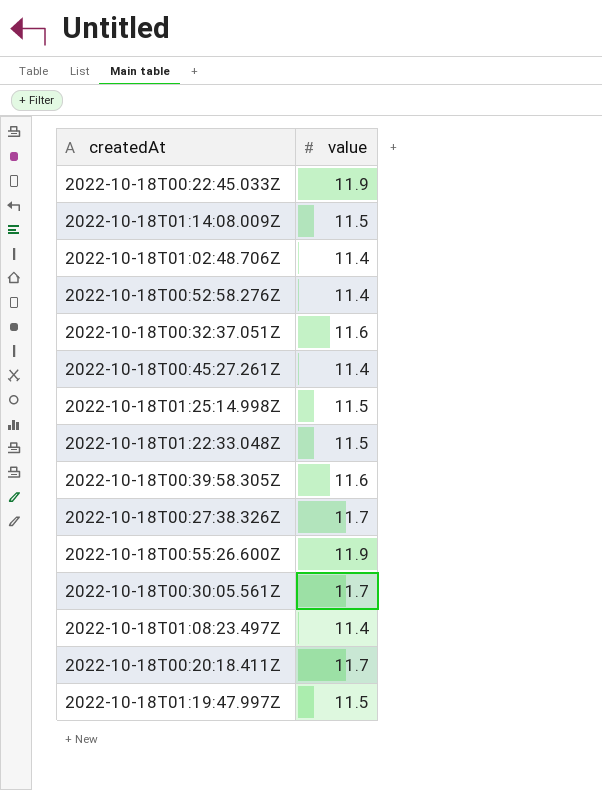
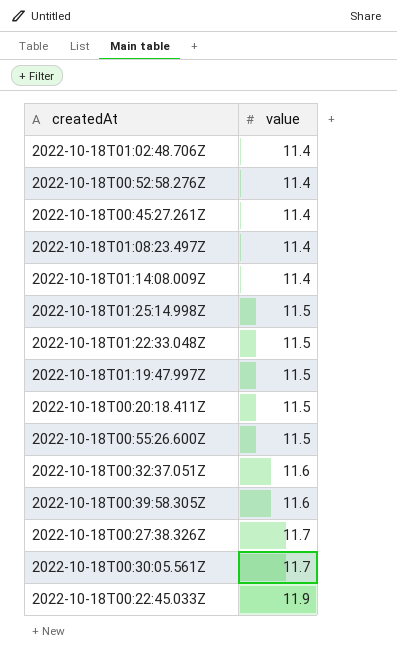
row order: none -> value ascending
2022-10-18T01:14:08.009Z | value: 11.5 -> 11.4
2022-10-18T00:20:18.411Z | value: 11.7 -> 11.5
2022-10-18T00:55:26.600Z | value: 11.9 -> 11.5

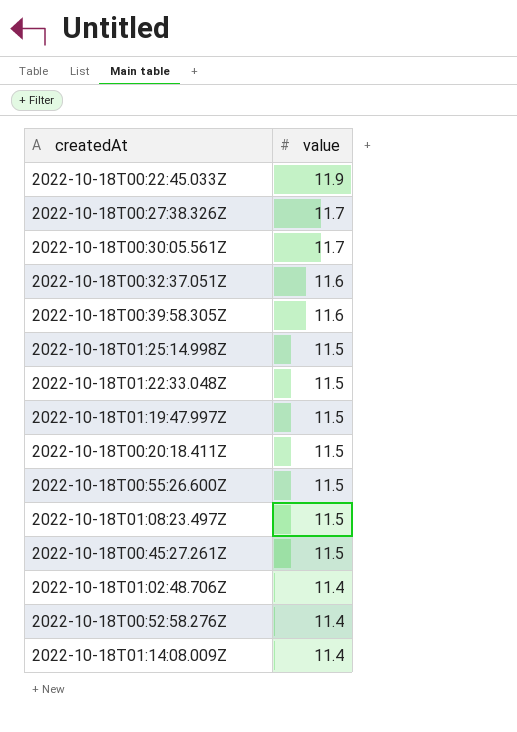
row order: value ascending -> value descending
2022-10-18T01:08:23.497Z | value: 11.4 -> 11.5
2022-10-18T00:45:27.261Z | value: 11.4 -> 11.5

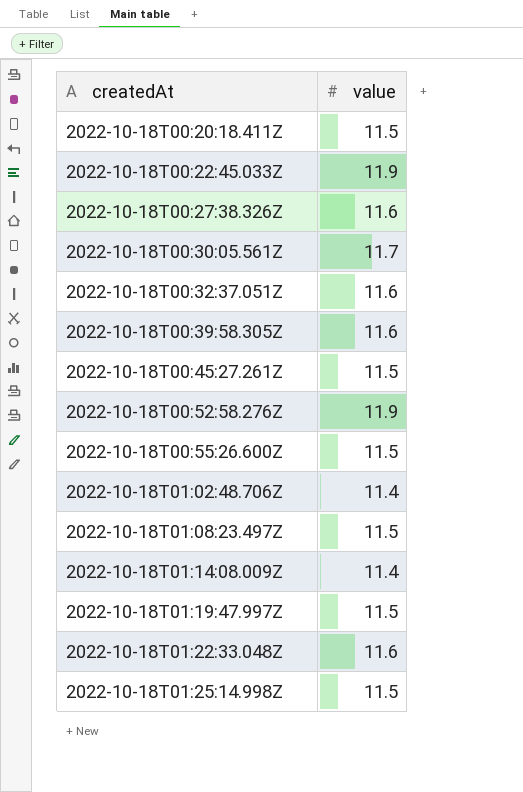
row order: value descending -> createdAt ascending
2022-10-18T00:27:38.326Z | value: 11.7 -> 11.6
2022-10-18T00:52:58.276Z | value: 11.4 -> 11.9
2022-10-18T01:22:33.048Z | value: 11.5 -> 11.6

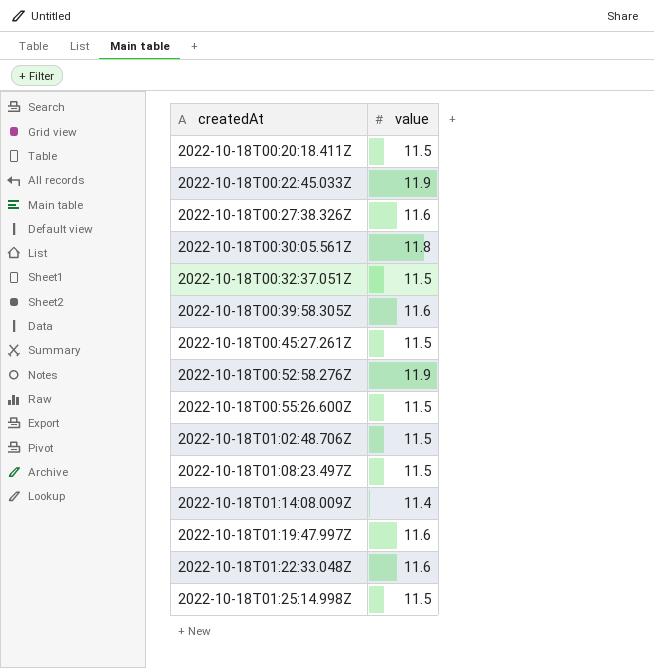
2022-10-18T00:30:05.561Z | value: 11.7 -> 11.8
2022-10-18T00:32:37.051Z | value: 11.6 -> 11.5
2022-10-18T01:02:48.706Z | value: 11.4 -> 11.5
2022-10-18T01:19:47.997Z | value: 11.5 -> 11.6

